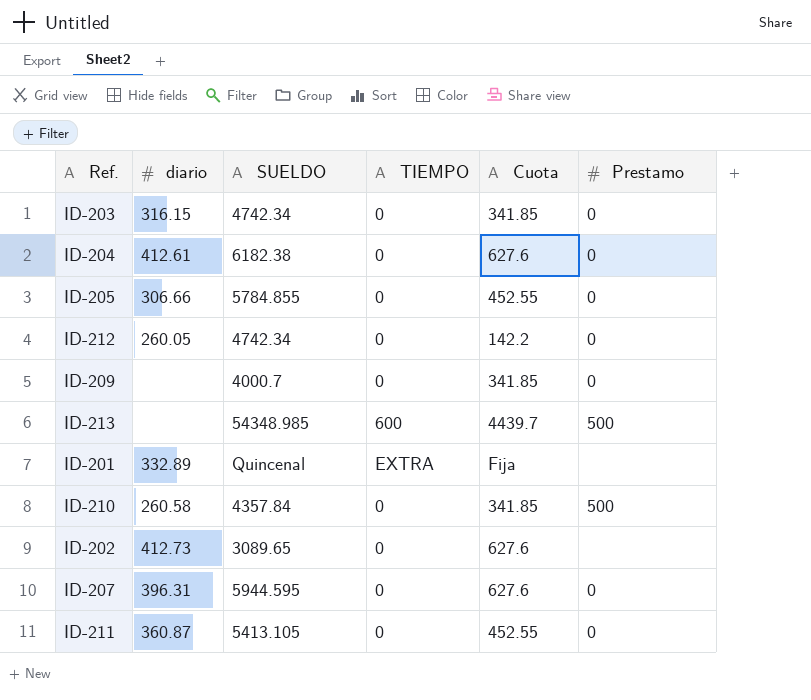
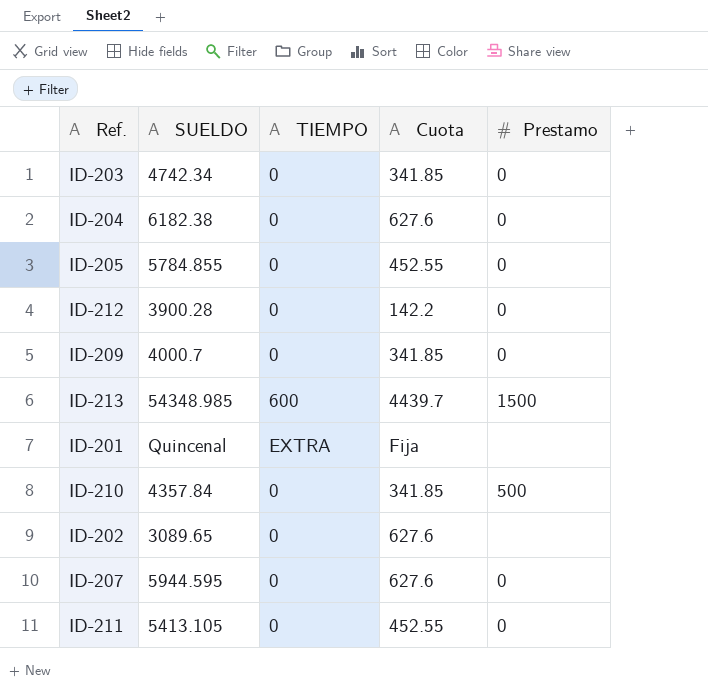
column diario | position: 2 -> none
ID-212 | SUELDO: 4742.34 -> 3900.28
ID-213 | Prestamo: 500 -> 1500

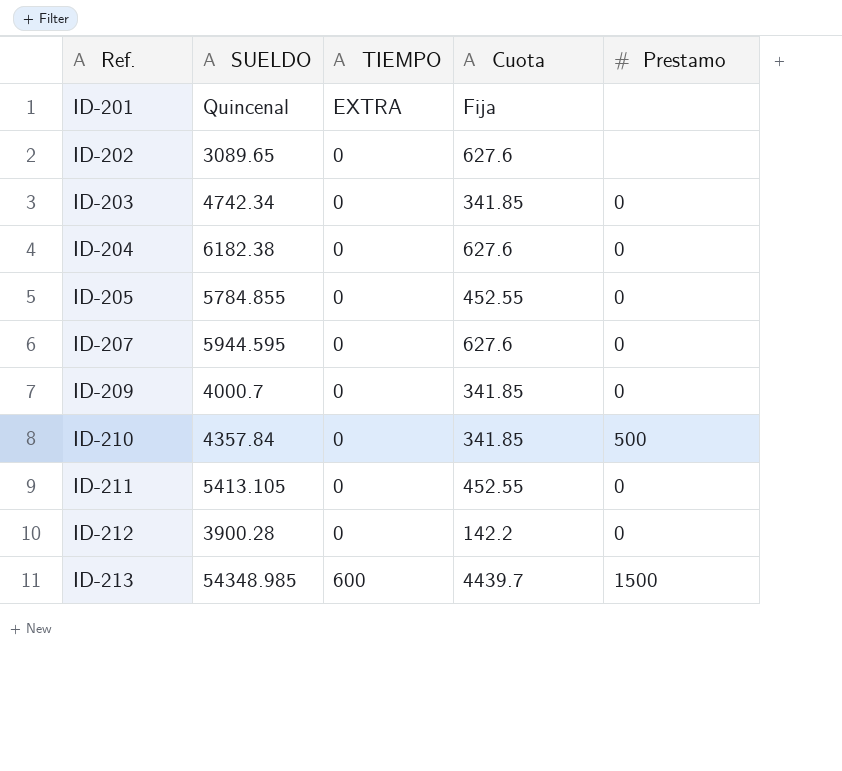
row order: none -> Ref. ascending

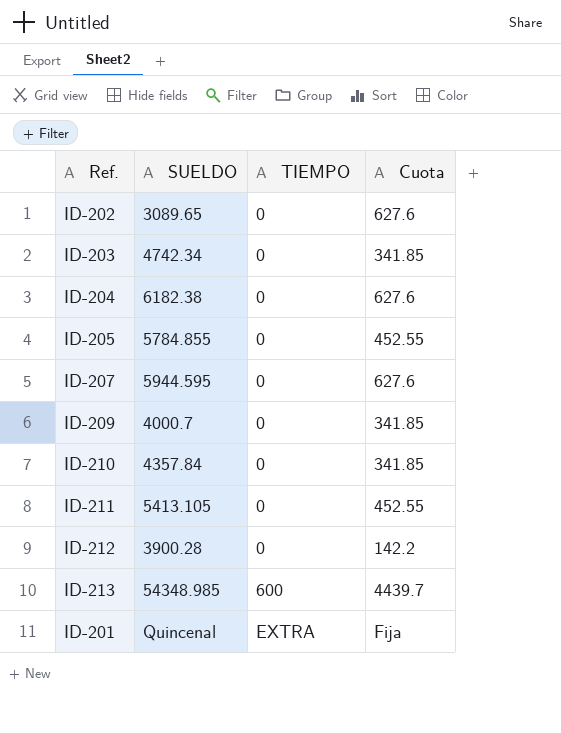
row order: Ref. ascending -> TIEMPO ascending
column Prestamo | position: 5 -> none

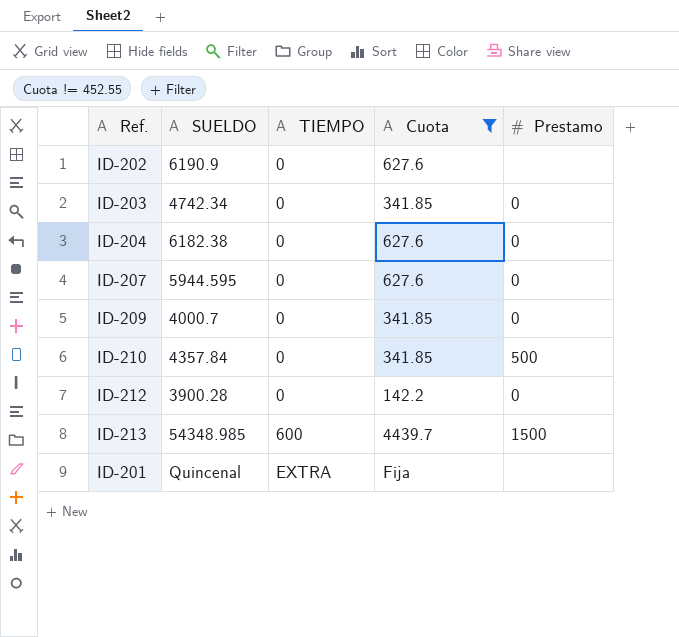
filter: none -> Cuota != 452.55
column Prestamo | position: none -> 5
ID-202 | SUELDO: 3089.65 -> 6190.9

